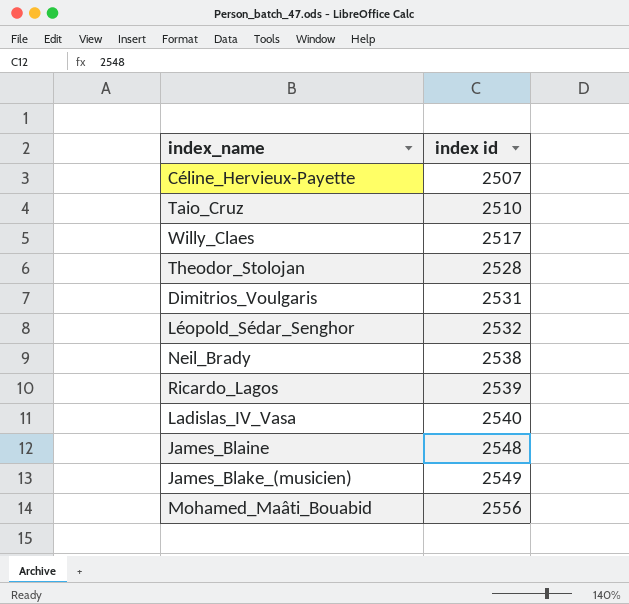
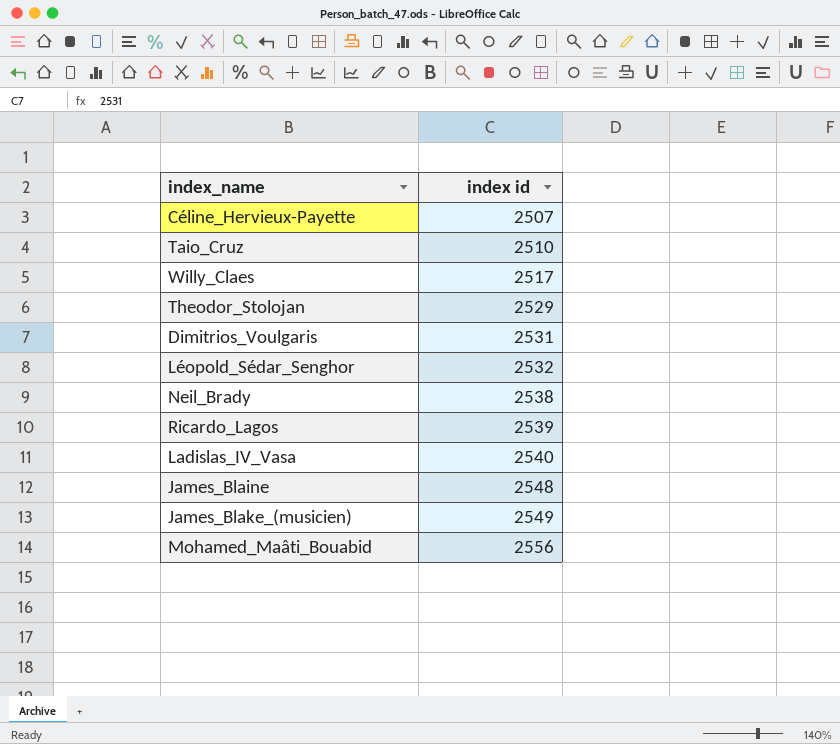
Theodor_Stolojan | index id: 2528 -> 2529

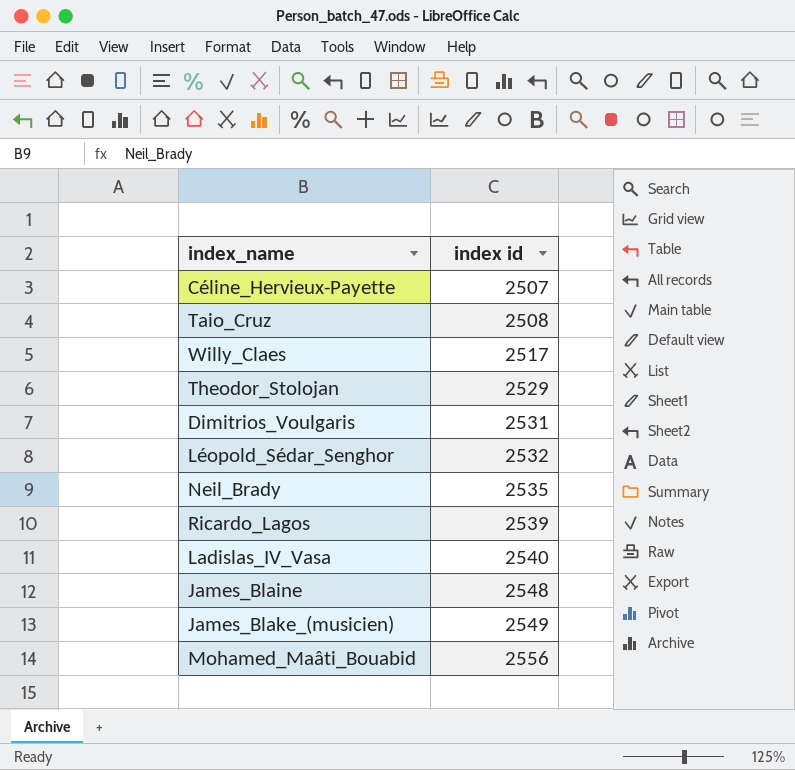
Taio_Cruz | index id: 2510 -> 2508
Neil_Brady | index id: 2538 -> 2535

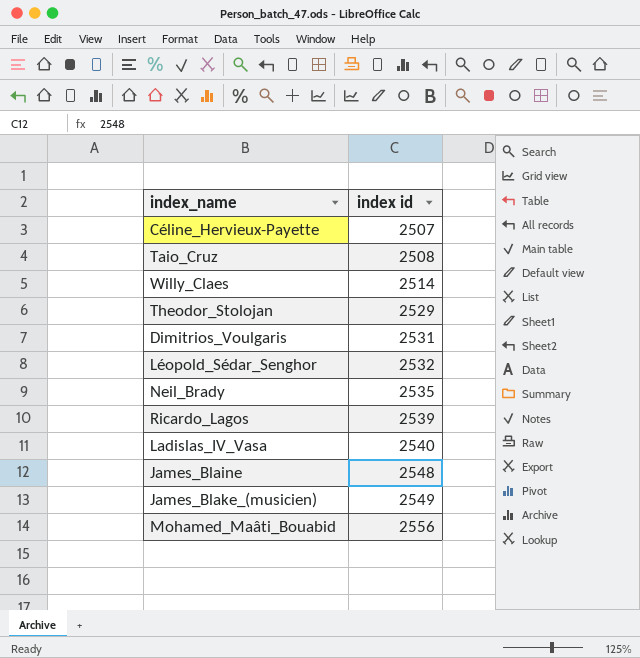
Willy_Claes | index id: 2517 -> 2514

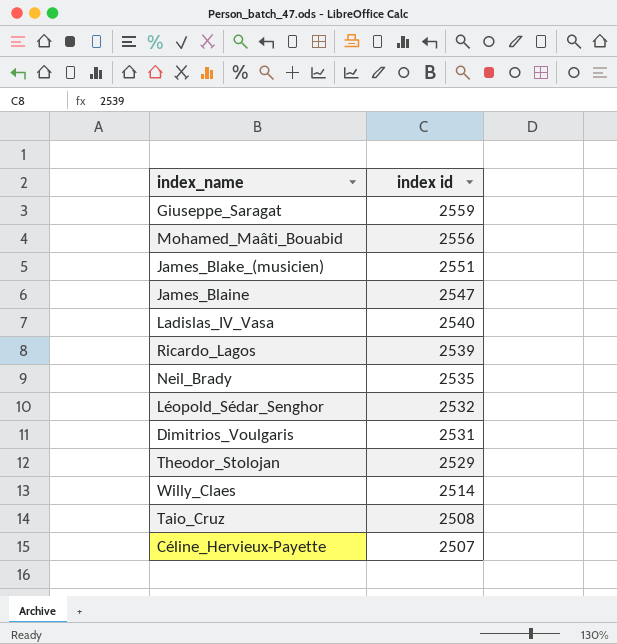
row order: index id ascending -> index id descending
row Giuseppe_Saragat: none -> 2559
James_Blake_(musicien) | index id: 2549 -> 2551
James_Blaine | index id: 2548 -> 2547

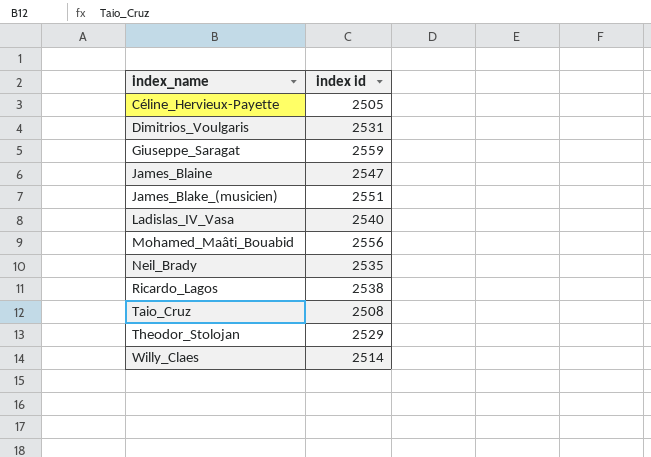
row order: index id descending -> index_name ascending
row Léopold_Sédar_Senghor: 2532 -> none
Céline_Hervieux-Payette | index id: 2507 -> 2505
Ricardo_Lagos | index id: 2539 -> 2538

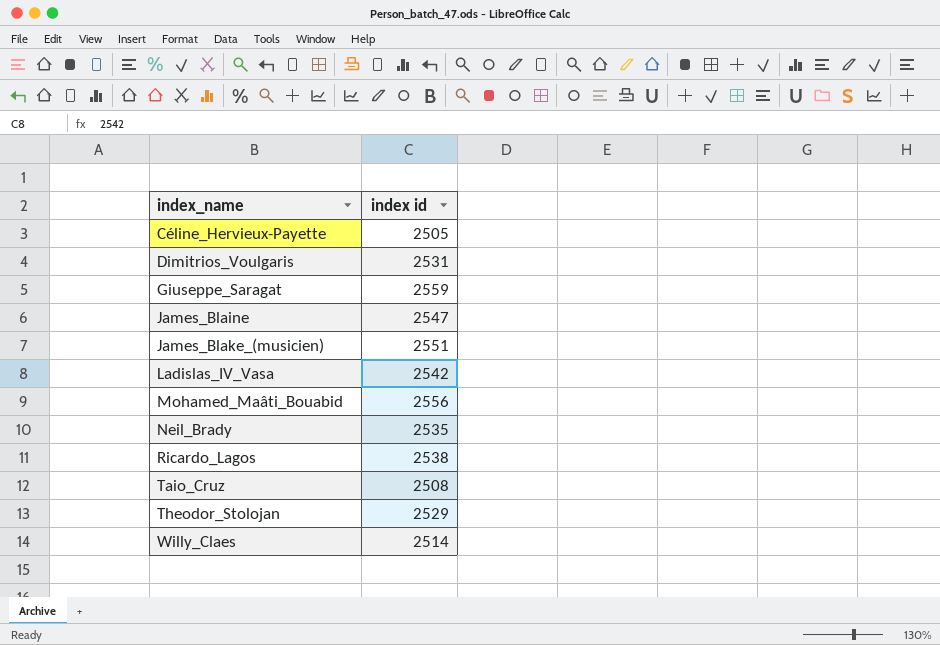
Ladislas_IV_Vasa | index id: 2540 -> 2542

